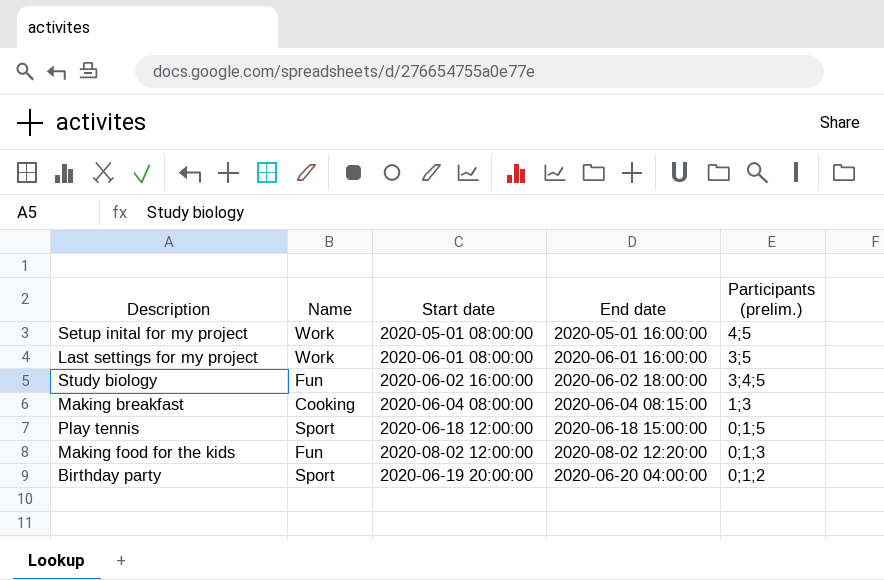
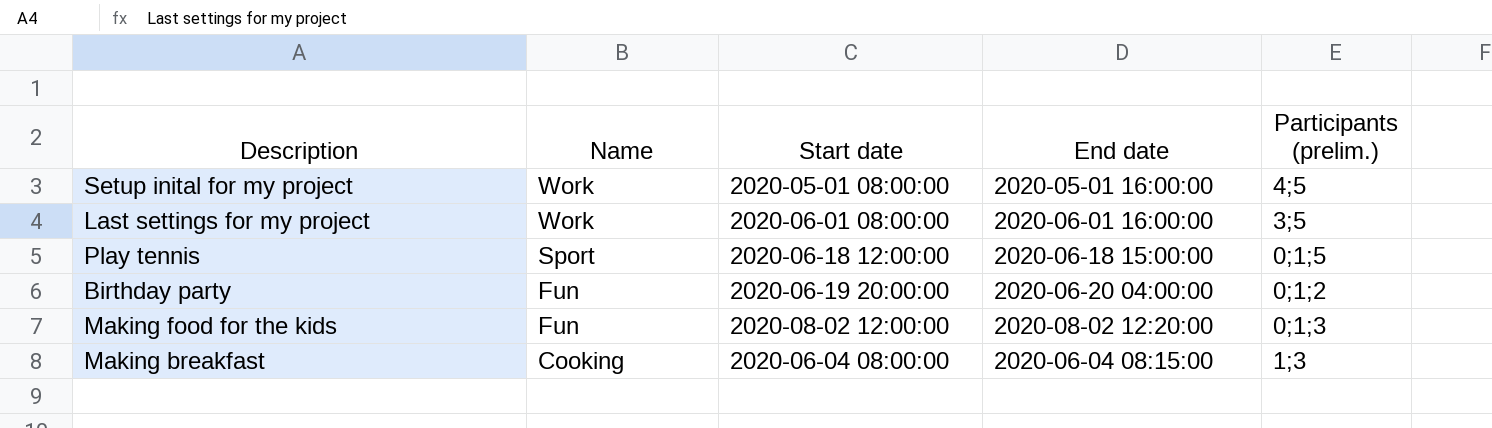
row order: Participants (prelim.) descending -> Name descending
row Study biology: Fun | 2020-06-02 16:00:00 | 2020-06-02 18:00:00 | 3;4;5 -> none
Birthday party | Name: Sport -> Fun

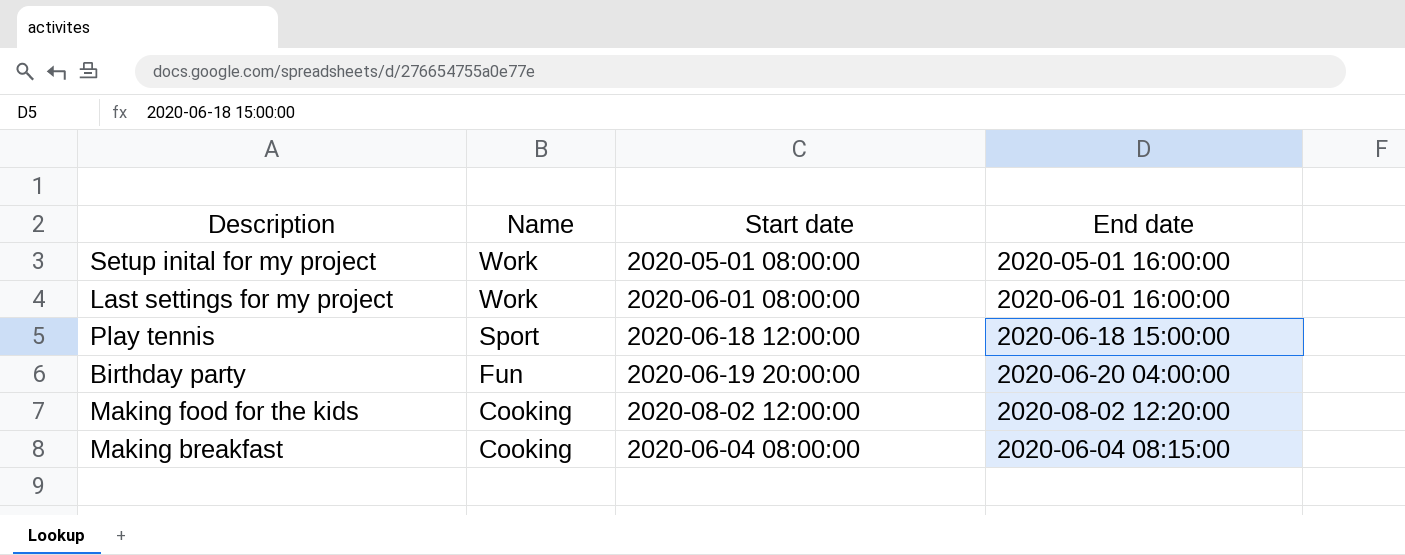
column Participants (prelim.) | position: 5 -> none
Making food for the kids | Name: Fun -> Cooking

